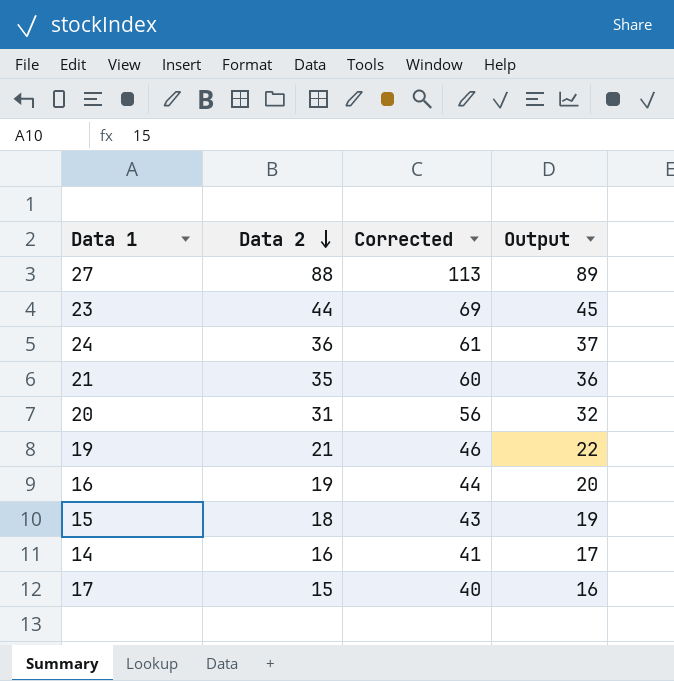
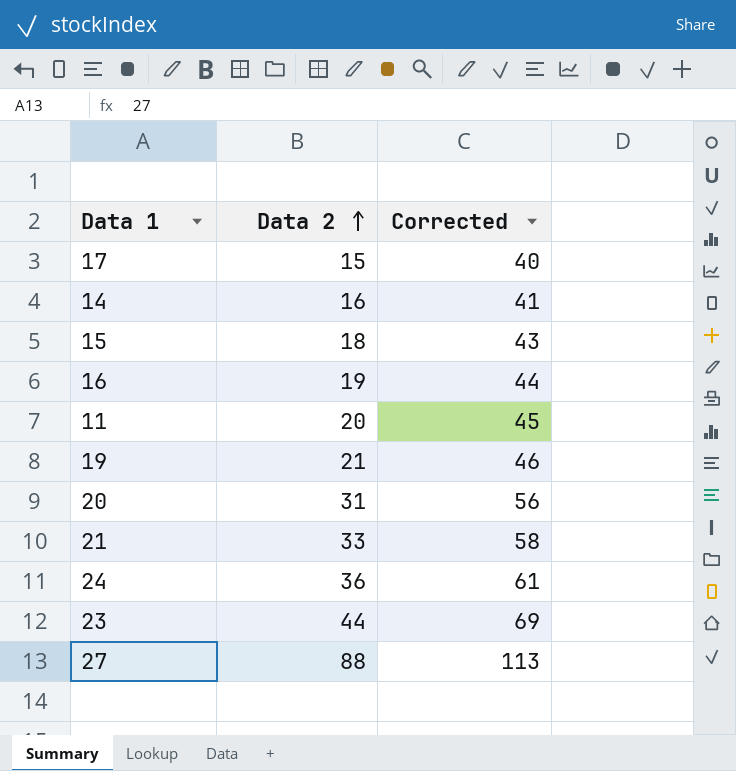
row order: Data 2 descending -> Data 2 ascending
column Output | formula: [Data 2] + 1 -> none
row 11: none -> 20 | 45
21 | Data 2: 35 -> 33
21 | Corrected: 60 -> 58

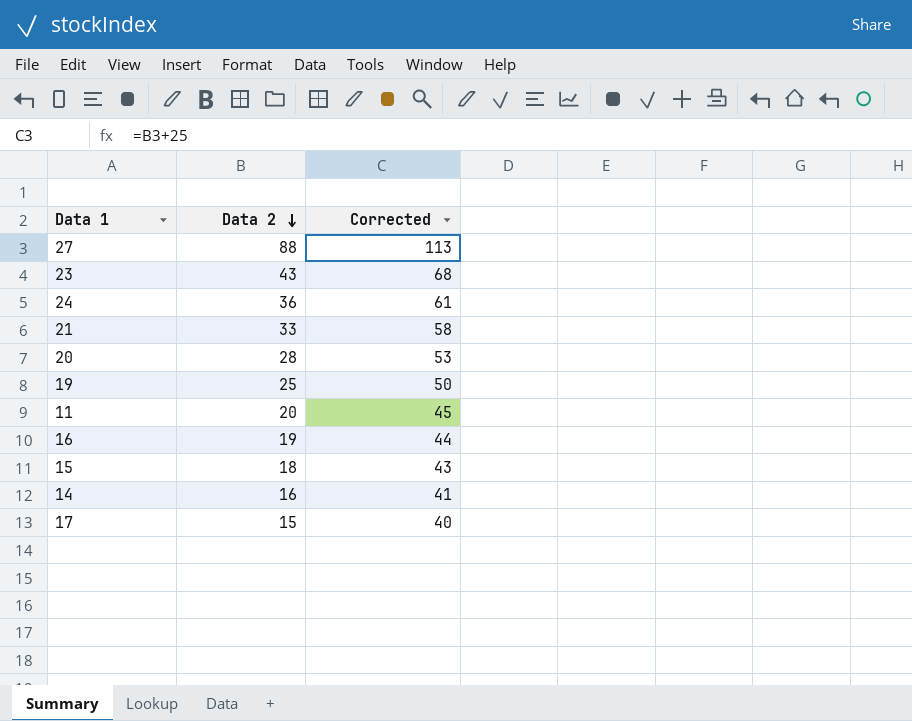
row order: Data 2 ascending -> Data 2 descending
23 | Data 2: 44 -> 43
23 | Corrected: 69 -> 68
20 | Data 2: 31 -> 28
20 | Corrected: 56 -> 53
19 | Data 2: 21 -> 25
19 | Corrected: 46 -> 50

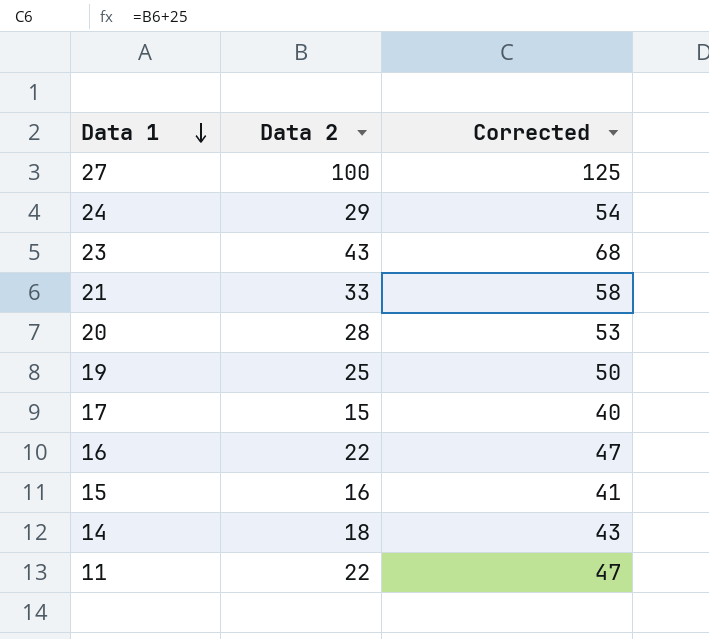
row order: Data 2 descending -> Data 1 descending
27 | Data 2: 88 -> 100
27 | Corrected: 113 -> 125
24 | Data 2: 36 -> 29
24 | Corrected: 61 -> 54
16 | Data 2: 19 -> 22
16 | Corrected: 44 -> 47
15 | Data 2: 18 -> 16
15 | Corrected: 43 -> 41
14 | Data 2: 16 -> 18
14 | Corrected: 41 -> 43
11 | Data 2: 20 -> 22
11 | Corrected: 45 -> 47

